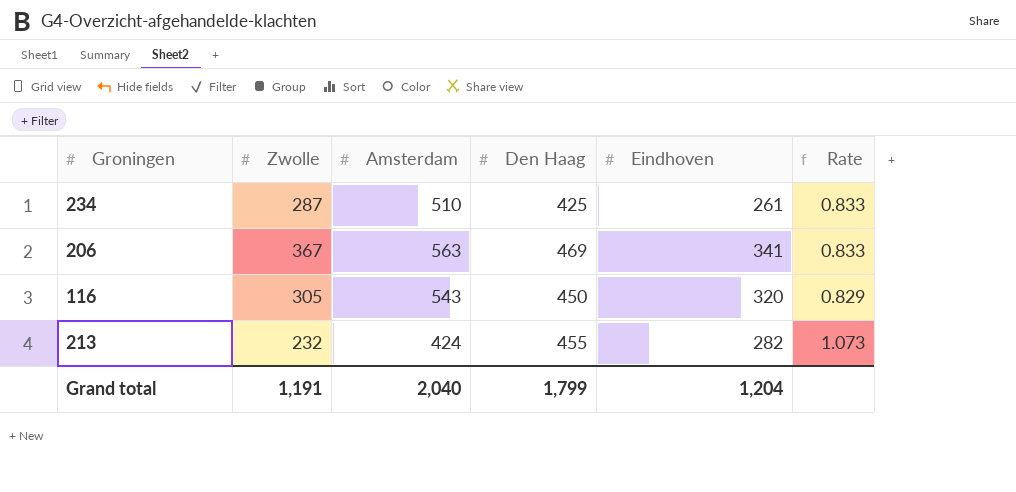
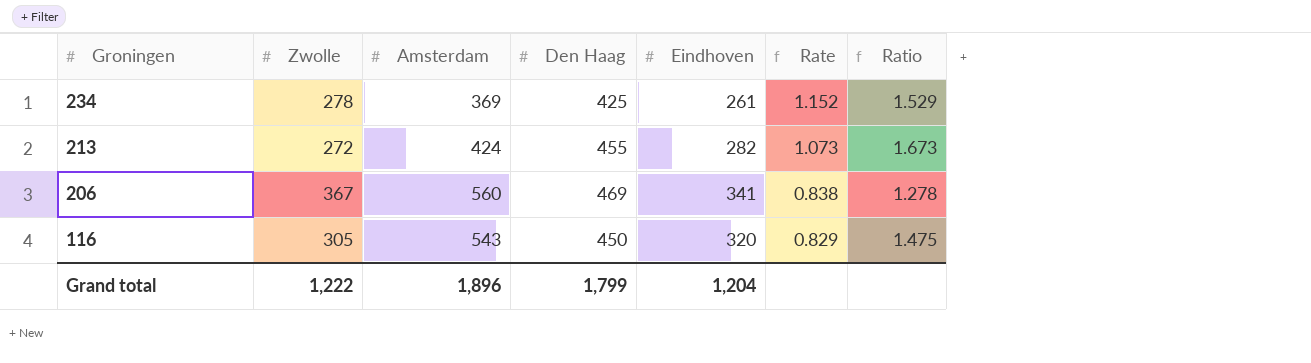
row order: none -> Groningen descending
column Ratio | formula: none -> [Den Haag] / [Zwolle]
234 | Zwolle: 287 -> 278
234 | Amsterdam: 510 -> 369
234 | Rate: 0.833 -> 1.152
213 | Zwolle: 232 -> 272
206 | Amsterdam: 563 -> 560
206 | Rate: 0.833 -> 0.838
Grand total | Zwolle: 1,191 -> 1,222
Grand total | Amsterdam: 2,040 -> 1,896

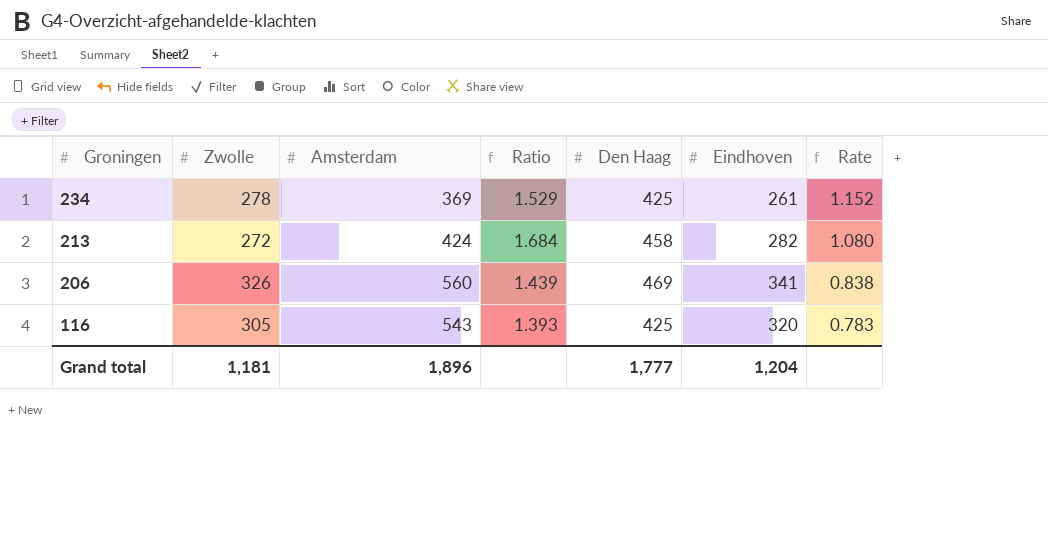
column Ratio | position: 7 -> 4
213 | Ratio: 1.673 -> 1.684
213 | Den Haag: 455 -> 458
213 | Rate: 1.073 -> 1.080
206 | Zwolle: 367 -> 326
206 | Ratio: 1.278 -> 1.439
116 | Ratio: 1.475 -> 1.393
116 | Den Haag: 450 -> 425
116 | Rate: 0.829 -> 0.783
Grand total | Zwolle: 1,222 -> 1,181
Grand total | Den Haag: 1,799 -> 1,777

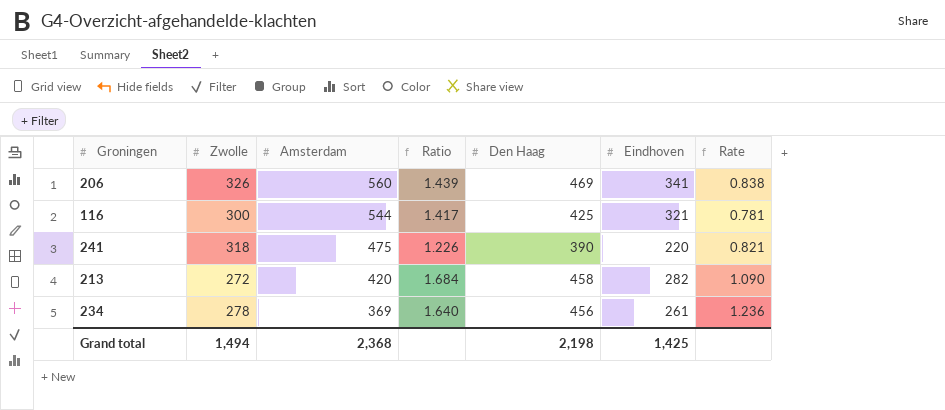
row order: Groningen descending -> Amsterdam descending
116 | Zwolle: 305 -> 300
116 | Amsterdam: 543 -> 544
116 | Ratio: 1.393 -> 1.417
116 | Eindhoven: 320 -> 321
116 | Rate: 0.783 -> 0.781
row 241: none -> 318 | 475 | 1.226 | 390 | 220 | 0.821
213 | Amsterdam: 424 -> 420
213 | Rate: 1.080 -> 1.090
234 | Ratio: 1.529 -> 1.640
234 | Den Haag: 425 -> 456
234 | Rate: 1.152 -> 1.236
Grand total | Zwolle: 1,181 -> 1,494
Grand total | Amsterdam: 1,896 -> 2,368
Grand total | Den Haag: 1,777 -> 2,198
Grand total | Eindhoven: 1,204 -> 1,425

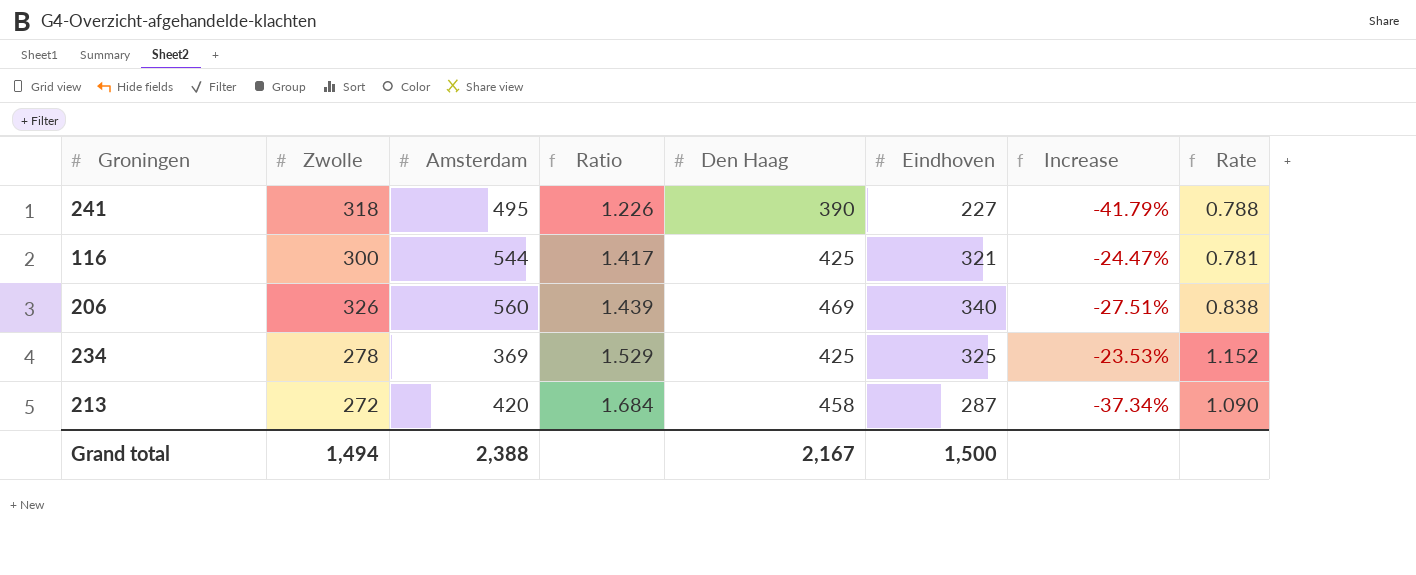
row order: Amsterdam descending -> Ratio ascending
column Increase | formula: none -> ([Eindhoven] - [Den Haag]) / [Den Haag]
241 | Amsterdam: 475 -> 495
241 | Eindhoven: 220 -> 227
241 | Rate: 0.821 -> 0.788
206 | Eindhoven: 341 -> 340
234 | Ratio: 1.640 -> 1.529
234 | Den Haag: 456 -> 425
234 | Eindhoven: 261 -> 325
234 | Rate: 1.236 -> 1.152
213 | Eindhoven: 282 -> 287
Grand total | Amsterdam: 2,368 -> 2,388
Grand total | Den Haag: 2,198 -> 2,167
Grand total | Eindhoven: 1,425 -> 1,500

